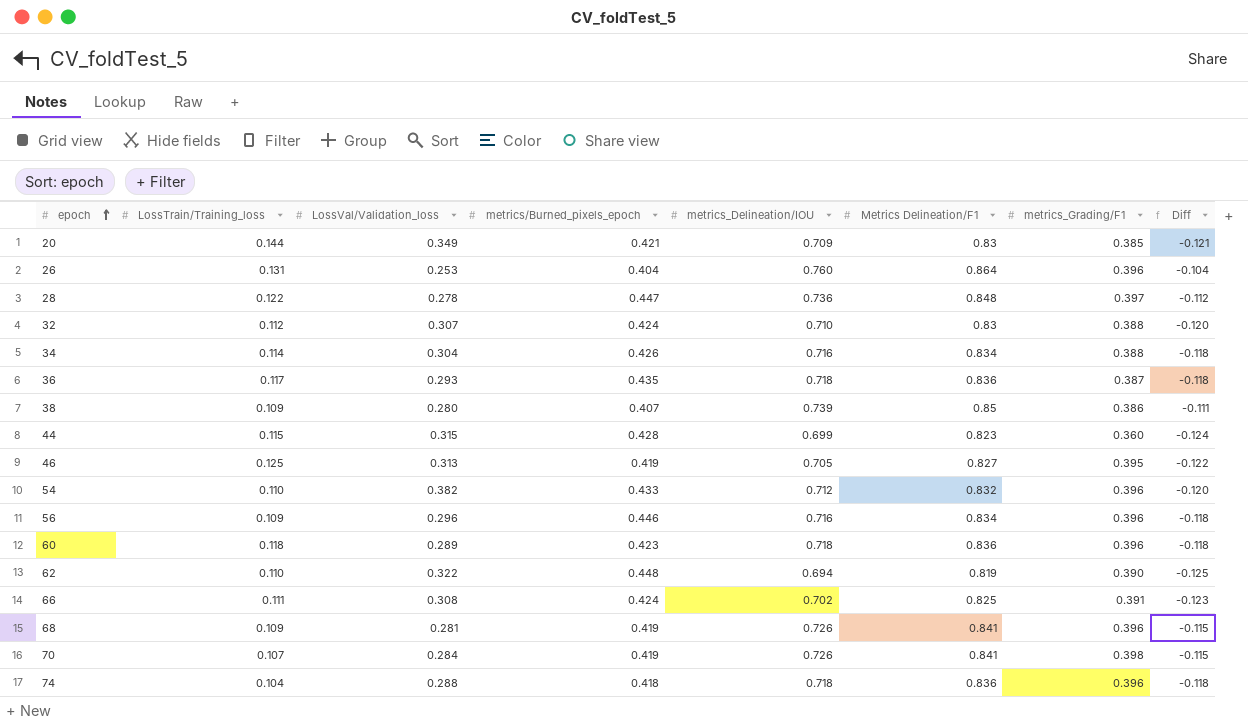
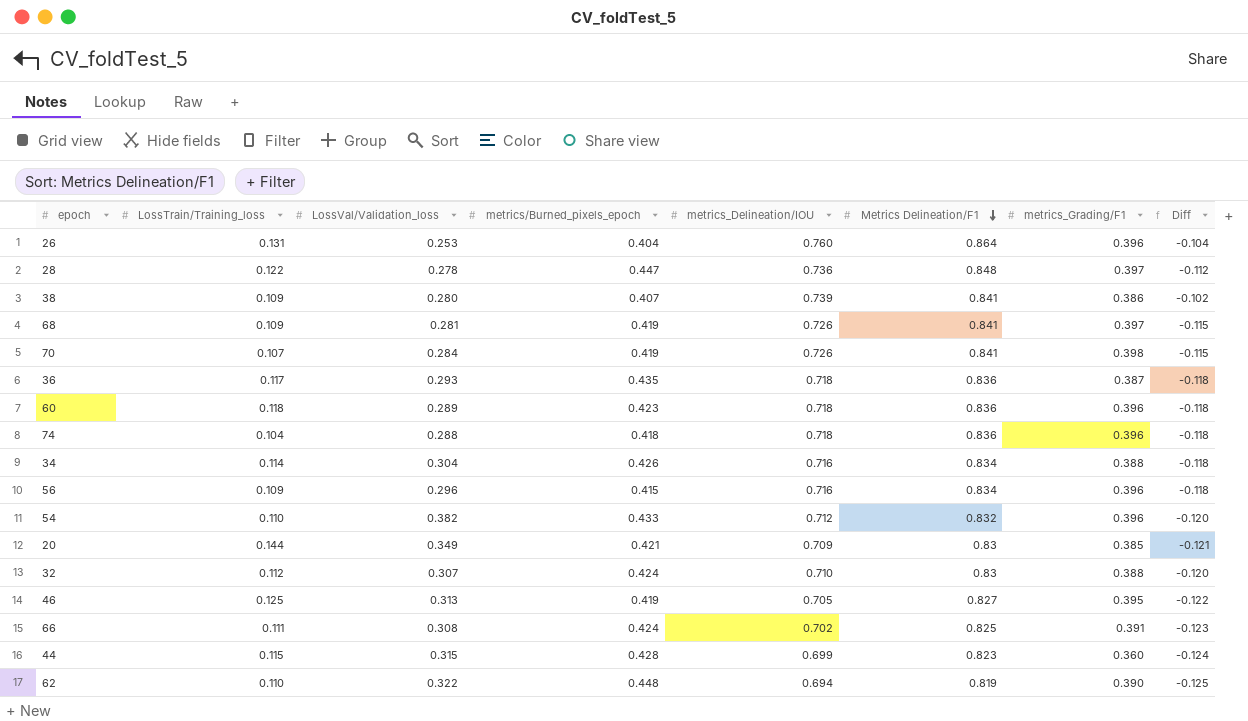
row order: epoch ascending -> Metrics Delineation/F1 descending
38 | Metrics Delineation/F1: 0.85 -> 0.841
38 | Diff: -0.111 -> -0.102
68 | metrics_Grading/F1: 0.396 -> 0.397
56 | metrics/Burned_pixels_epoch: 0.446 -> 0.415

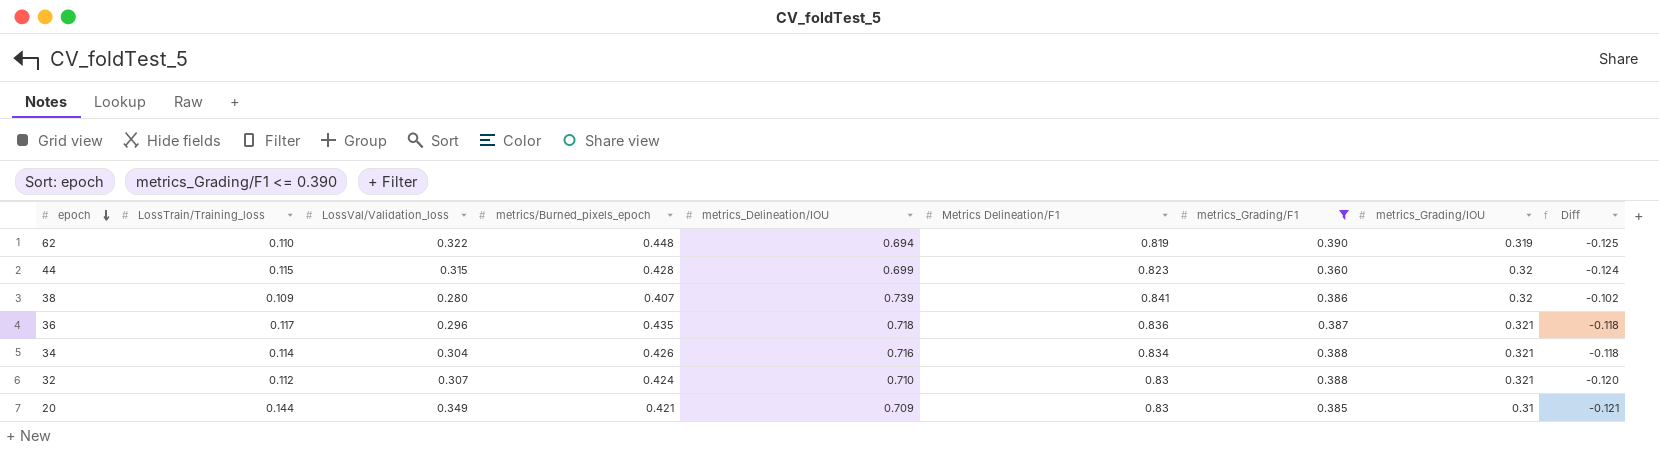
filter: none -> metrics_Grading/F1 <= 0.390
row order: Metrics Delineation/F1 descending -> epoch descending
column metrics_Grading/IOU | position: none -> 8
36 | LossVal/Validation_loss: 0.293 -> 0.296

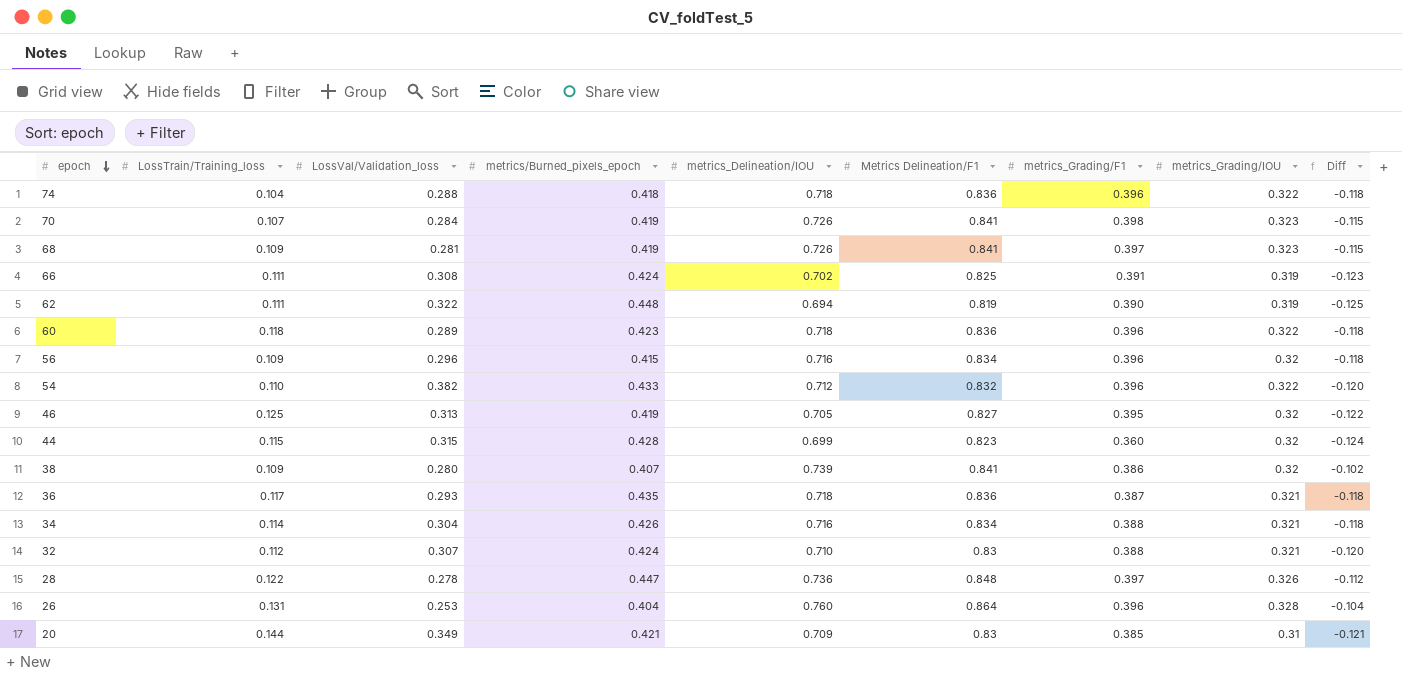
filter: metrics_Grading/F1 <= 0.390 -> none
62 | LossTrain/Training_loss: 0.110 -> 0.111
36 | LossVal/Validation_loss: 0.296 -> 0.293

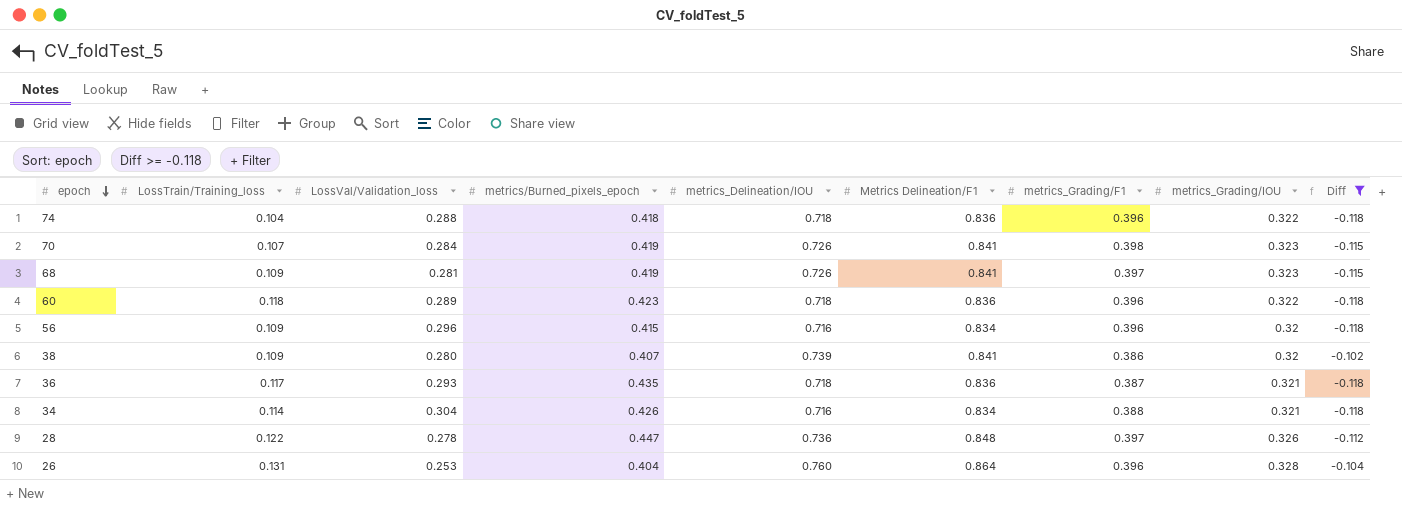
filter: none -> Diff >= -0.118

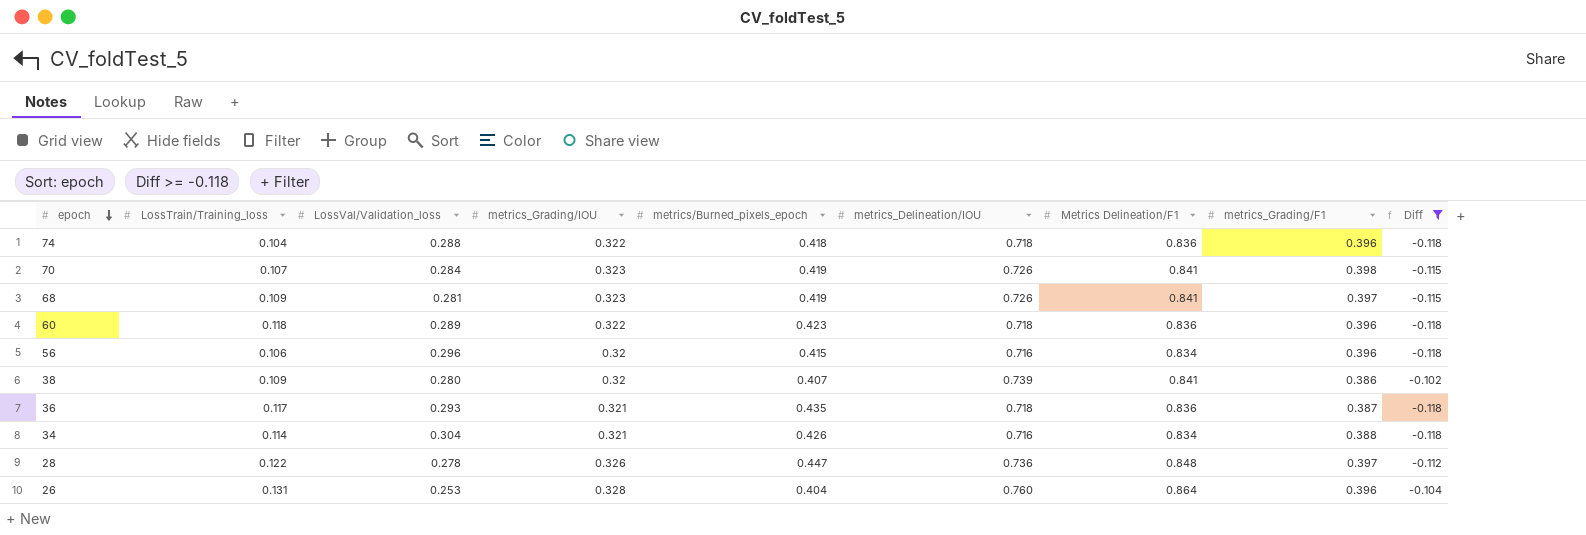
column metrics_Grading/IOU | position: 8 -> 4
56 | LossTrain/Training_loss: 0.109 -> 0.106

